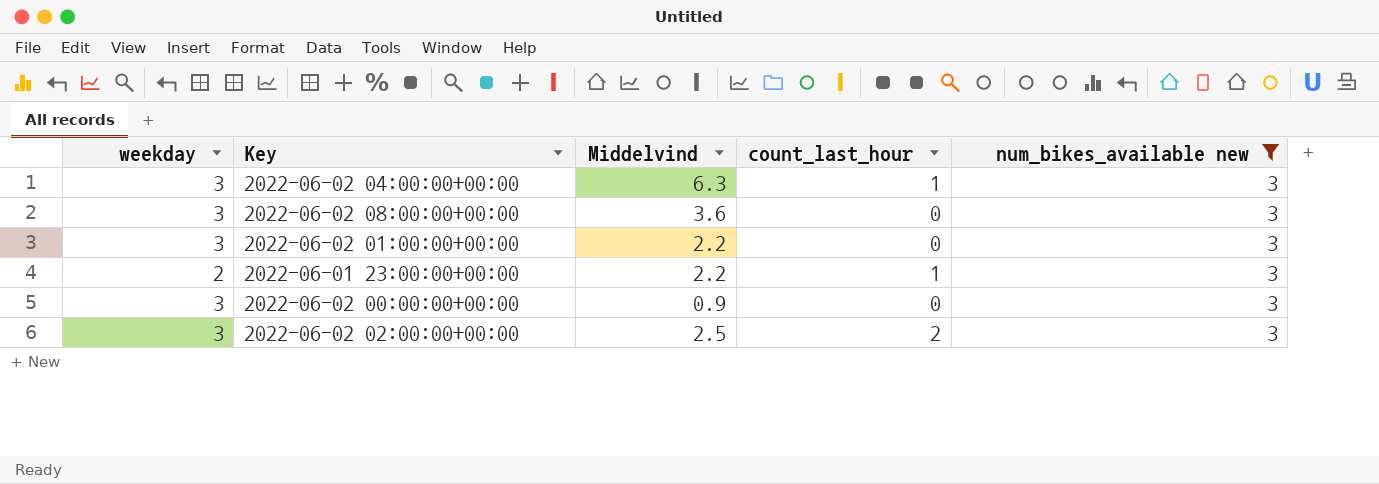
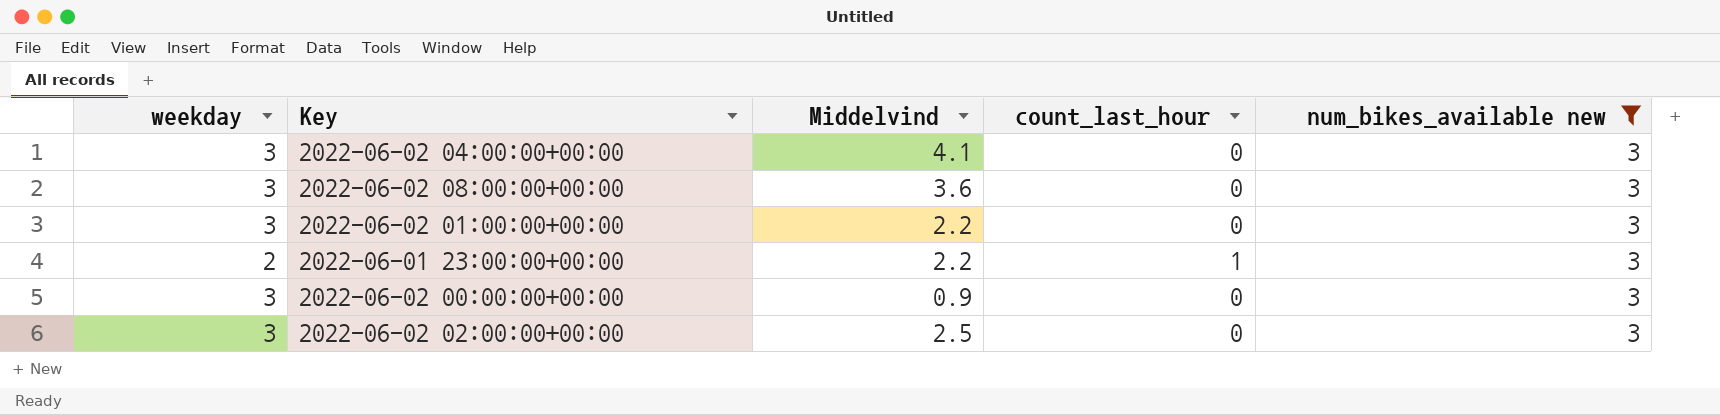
2022-06-02 04:00:00+00:00 | Middelvind: 6.3 -> 4.1
2022-06-02 04:00:00+00:00 | count_last_hour: 1 -> 0
2022-06-02 02:00:00+00:00 | count_last_hour: 2 -> 0

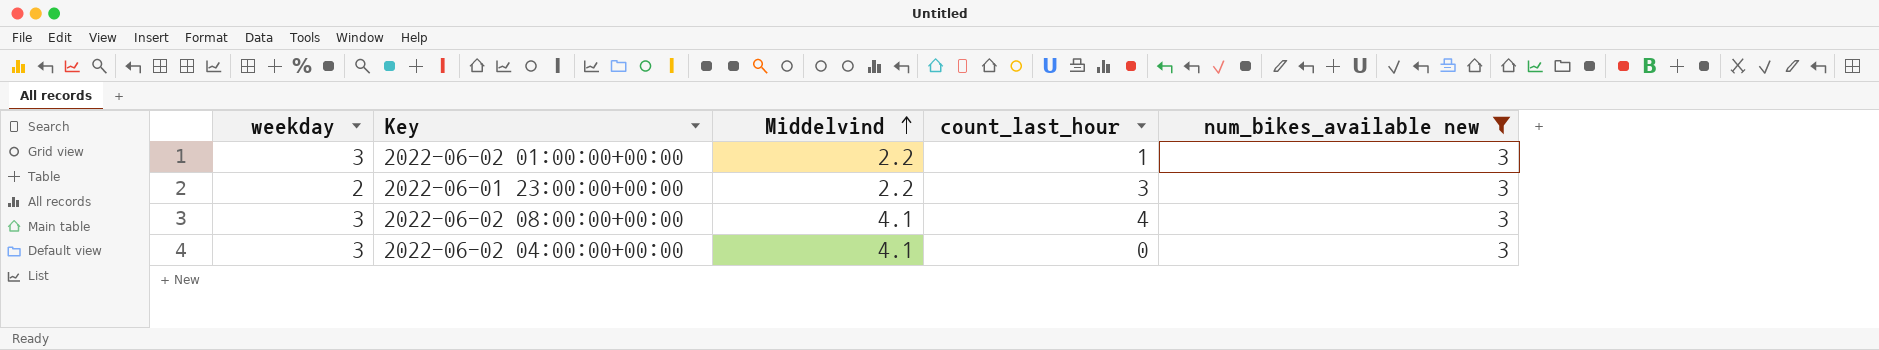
row order: none -> Middelvind ascending
row 2022-06-02 00:00:00+00:00: 3 | 0.9 | 0 | 3 -> none
row 2022-06-02 02:00:00+00:00: 3 | 2.5 | 0 | 3 -> none
2022-06-02 01:00:00+00:00 | count_last_hour: 0 -> 1
2022-06-01 23:00:00+00:00 | count_last_hour: 1 -> 3
2022-06-02 08:00:00+00:00 | Middelvind: 3.6 -> 4.1
2022-06-02 08:00:00+00:00 | count_last_hour: 0 -> 4

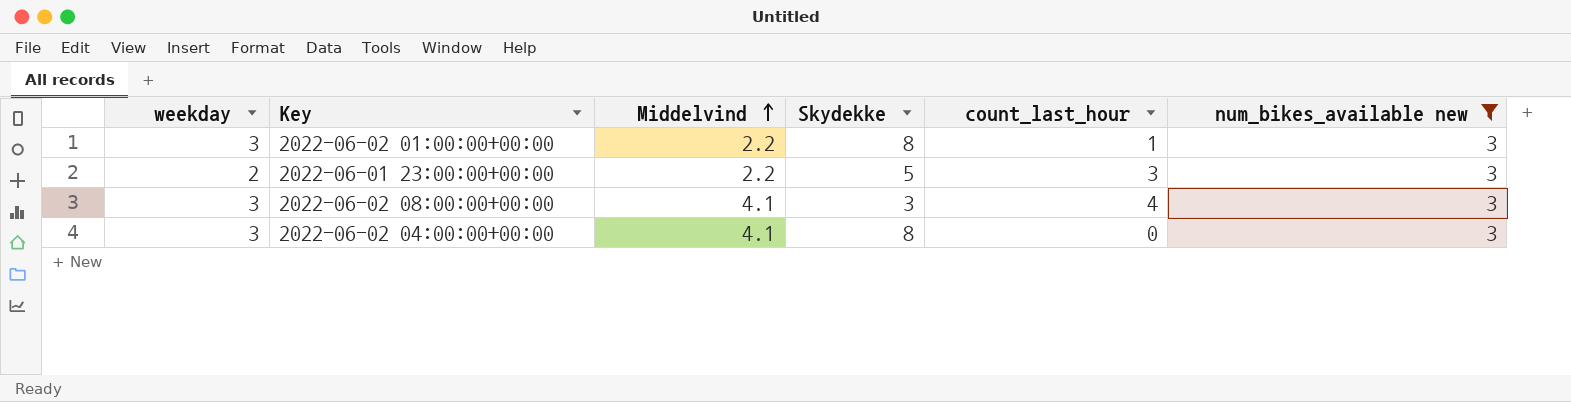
column Skydekke | position: none -> 4

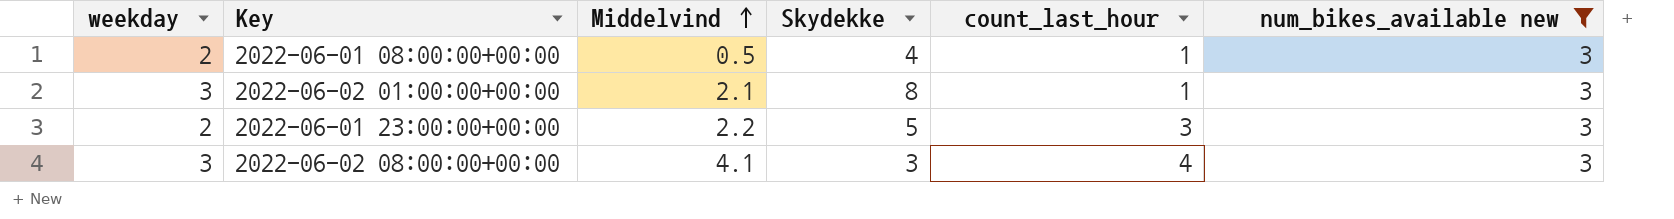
row 2022-06-02 04:00:00+00:00: 3 | 4.1 | 8 | 0 | 3 -> none
row 2022-06-01 08:00:00+00:00: none -> 2 | 0.5 | 4 | 1 | 3
2022-06-02 01:00:00+00:00 | Middelvind: 2.2 -> 2.1

